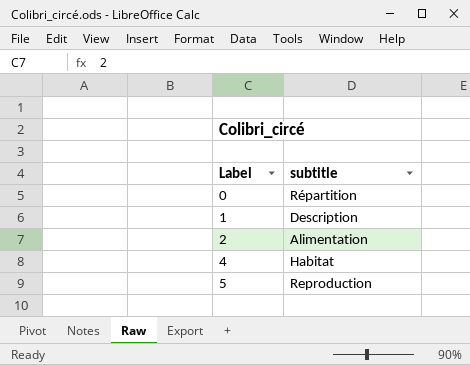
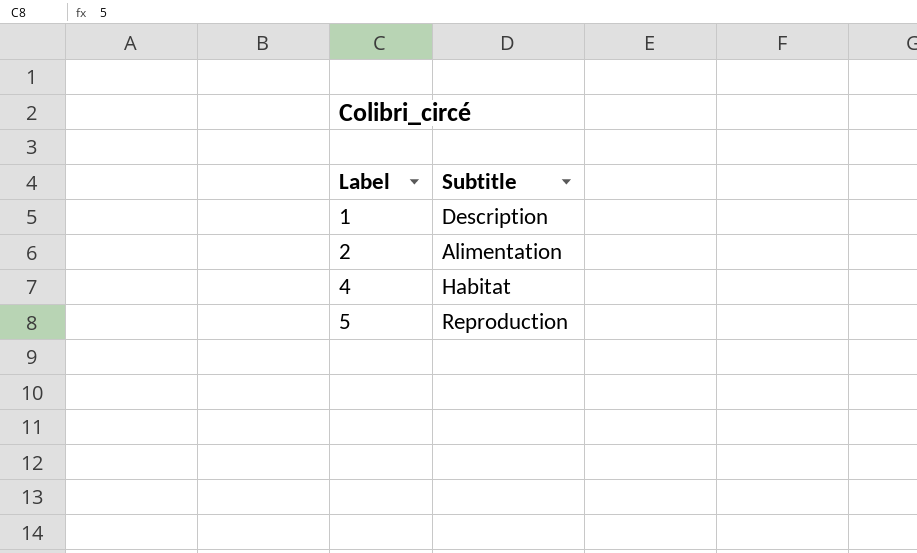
column name: subtitle -> Subtitle
row 0: Répartition -> none

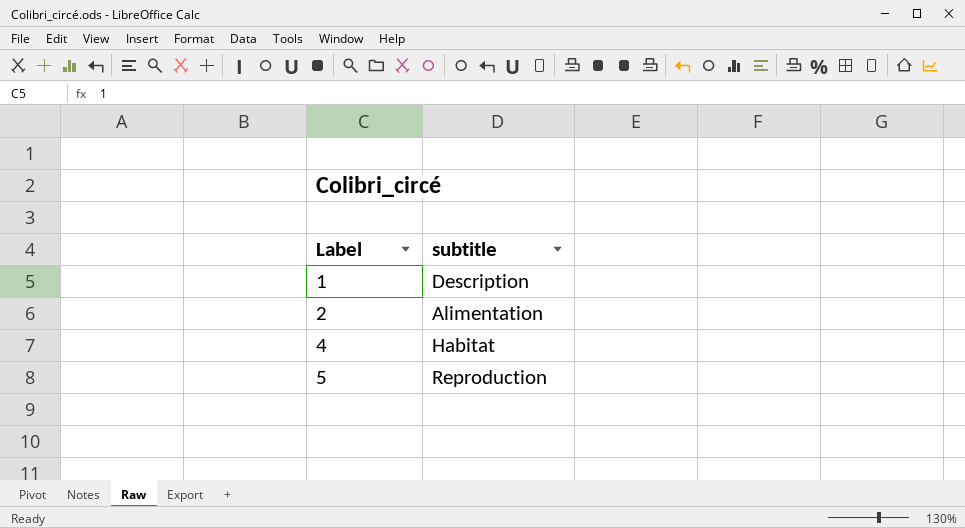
column name: Subtitle -> subtitle

